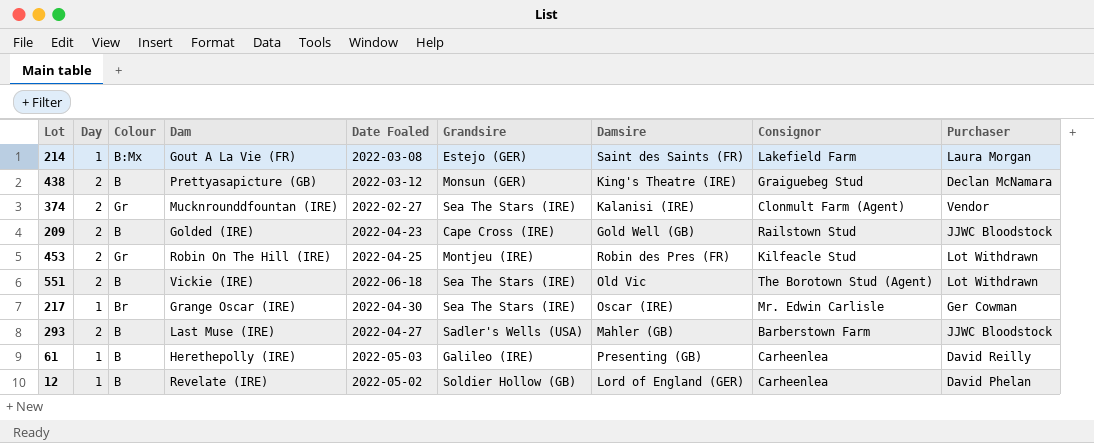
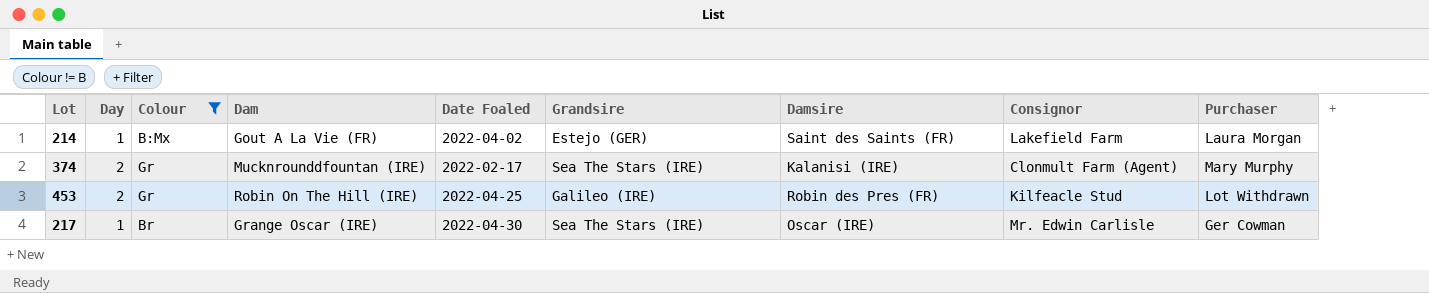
filter: none -> Colour != B
214 | Date Foaled: 2022-03-08 -> 2022-04-02
374 | Date Foaled: 2022-02-27 -> 2022-02-17
374 | Purchaser: Vendor -> Mary Murphy
453 | Grandsire: Montjeu (IRE) -> Galileo (IRE)

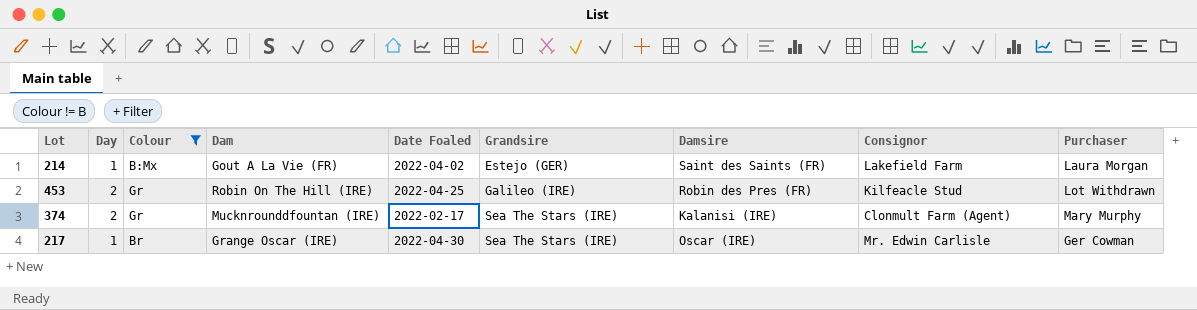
row order: none -> Grandsire ascending

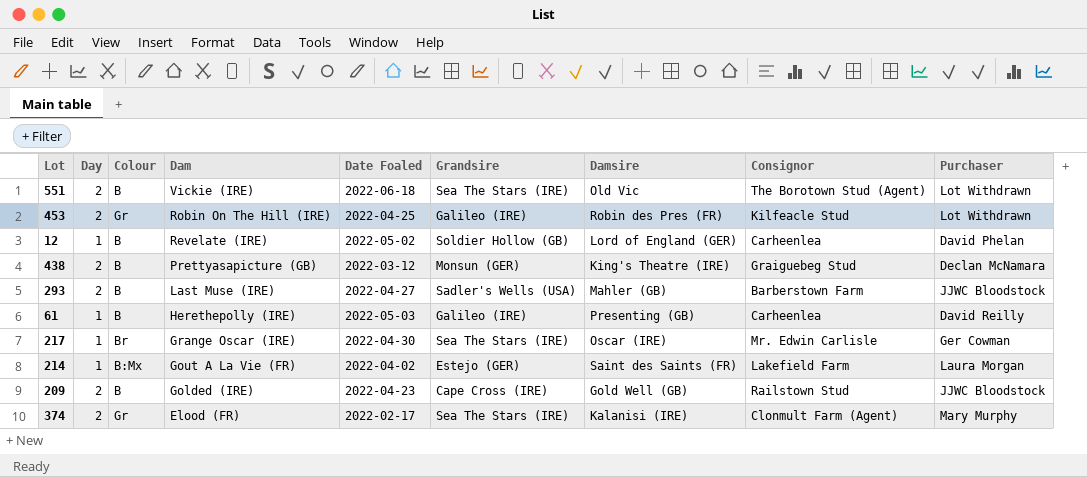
filter: Colour != B -> none
row order: Grandsire ascending -> Dam descending
374 | Dam: Mucknrounddfountan (IRE) -> Elood (FR)

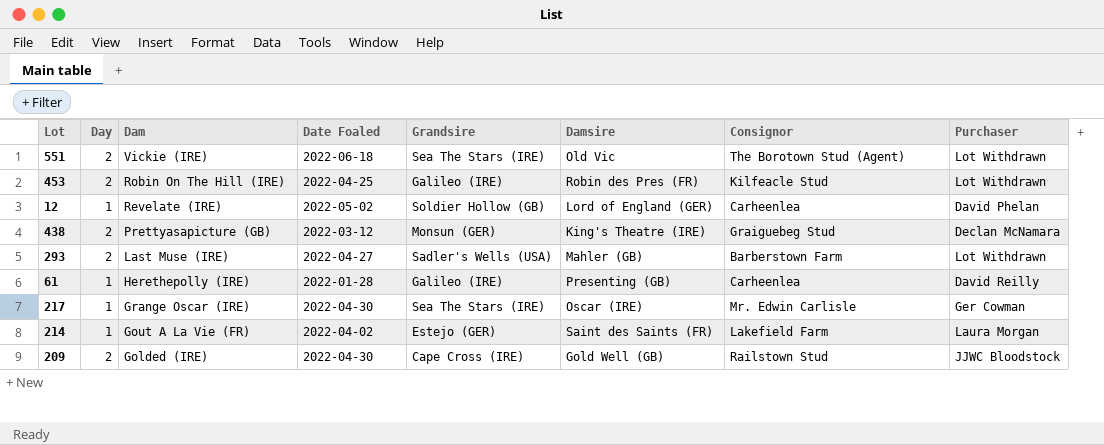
column Colour | position: 3 -> none
row 374: 2 | Gr | Elood (FR) | 2022-02-17 | Sea The Stars (IRE) | Kalanisi (IRE) | Clonmult Farm (Agent) | Mary Murphy -> none
293 | Purchaser: JJWC Bloodstock -> Lot Withdrawn
61 | Date Foaled: 2022-05-03 -> 2022-01-28
209 | Date Foaled: 2022-04-23 -> 2022-04-30

